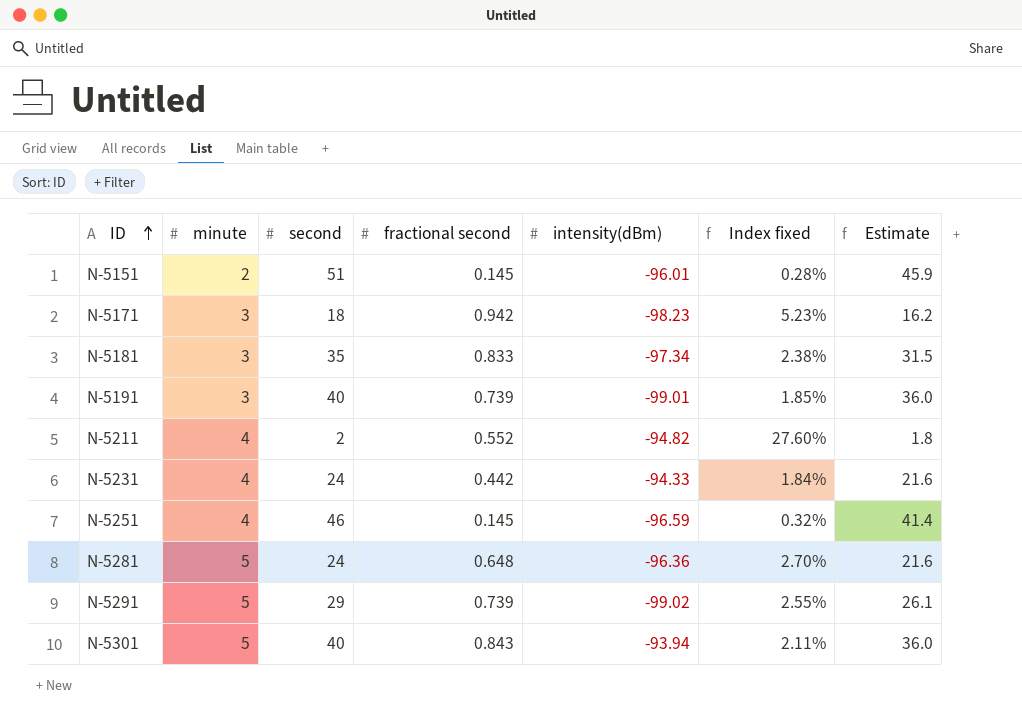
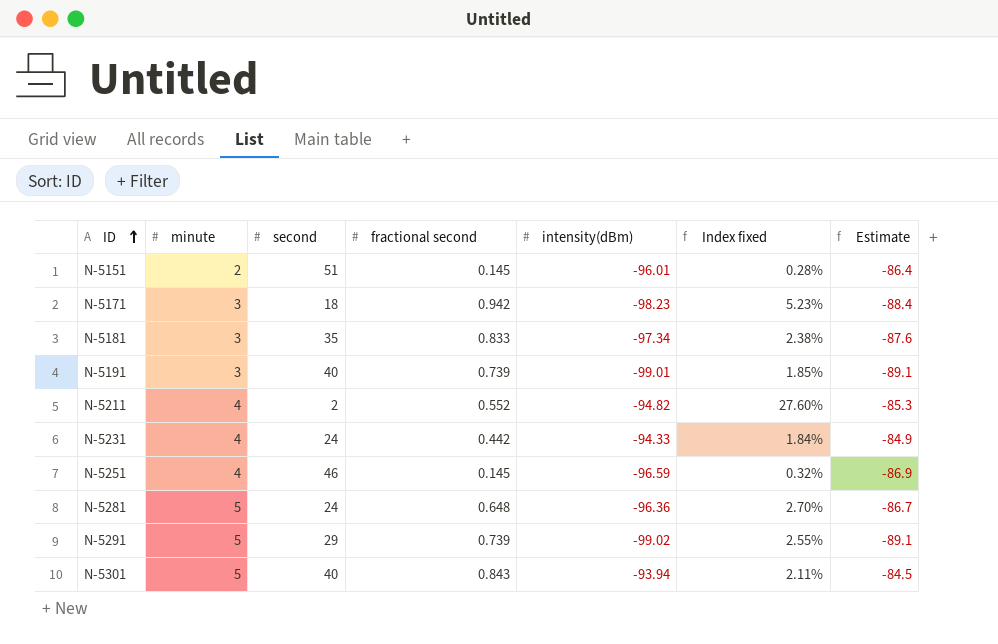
column Estimate | formula: [second] * 0.9 -> [intensity(dBm)] * 0.9

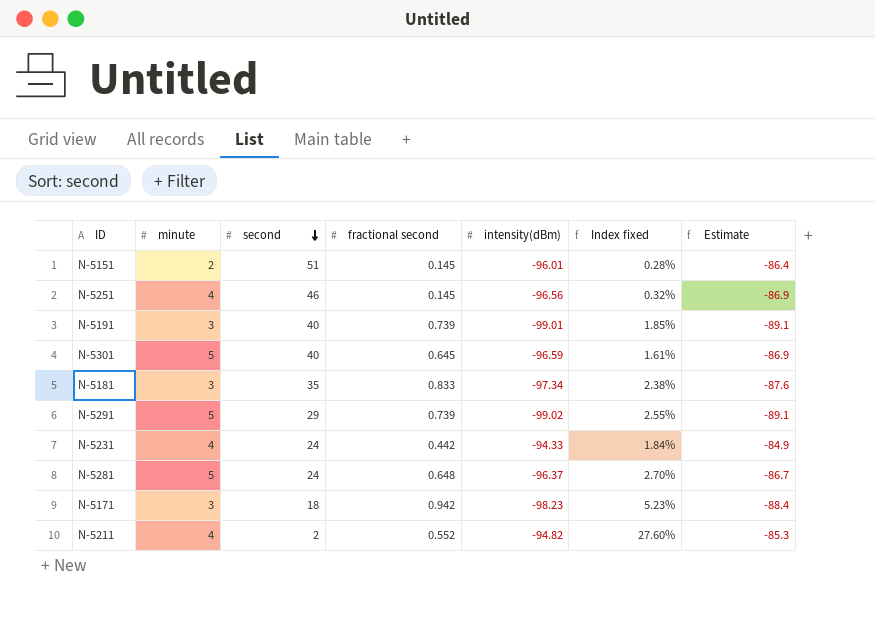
row order: ID ascending -> second descending
N-5251 | intensity(dBm): -96.59 -> -96.56
N-5301 | fractional second: 0.843 -> 0.645
N-5301 | intensity(dBm): -93.94 -> -96.59
N-5301 | Index fixed: 2.11% -> 1.61%
N-5301 | Estimate: -84.5 -> -86.9
N-5281 | intensity(dBm): -96.36 -> -96.37

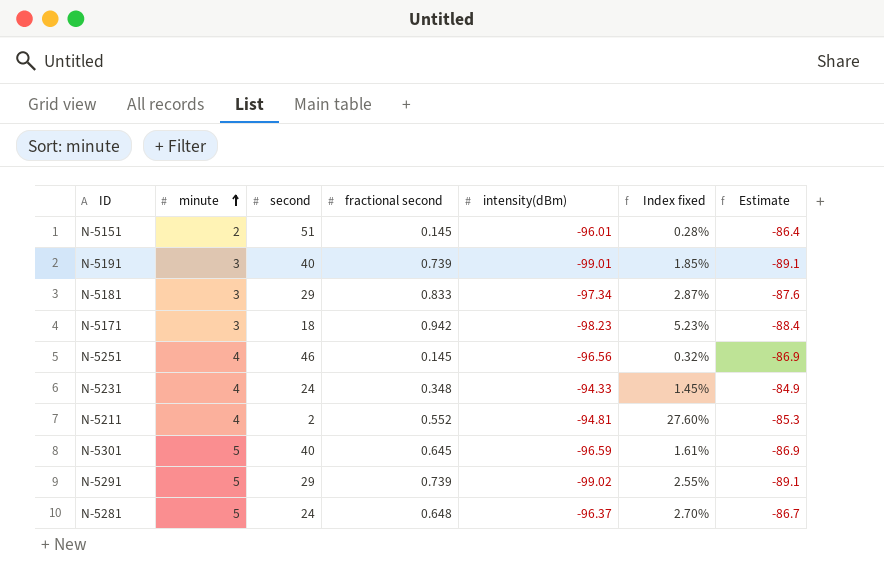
row order: second descending -> minute ascending
N-5181 | second: 35 -> 29
N-5181 | Index fixed: 2.38% -> 2.87%
N-5231 | fractional second: 0.442 -> 0.348
N-5231 | Index fixed: 1.84% -> 1.45%
N-5211 | intensity(dBm): -94.82 -> -94.81

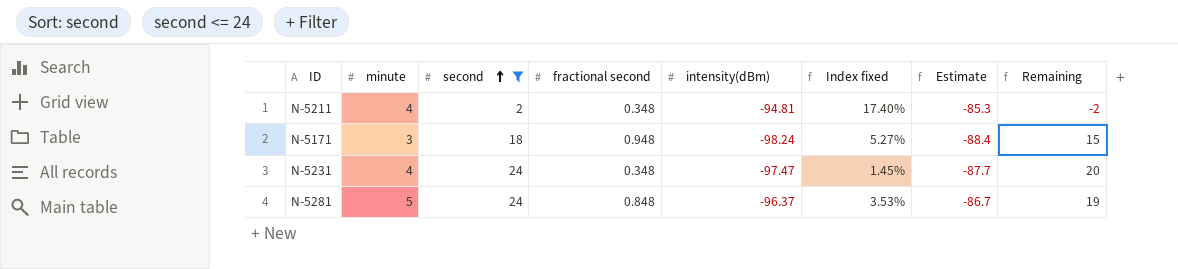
filter: none -> second <= 24
row order: minute ascending -> second ascending
column Remaining | formula: none -> [second] - [minute]
N-5211 | fractional second: 0.552 -> 0.348
N-5211 | Index fixed: 27.60% -> 17.40%
N-5171 | fractional second: 0.942 -> 0.948
N-5171 | intensity(dBm): -98.23 -> -98.24
N-5171 | Index fixed: 5.23% -> 5.27%
N-5231 | intensity(dBm): -94.33 -> -97.47
N-5231 | Estimate: -84.9 -> -87.7
N-5281 | fractional second: 0.648 -> 0.848
N-5281 | Index fixed: 2.70% -> 3.53%

